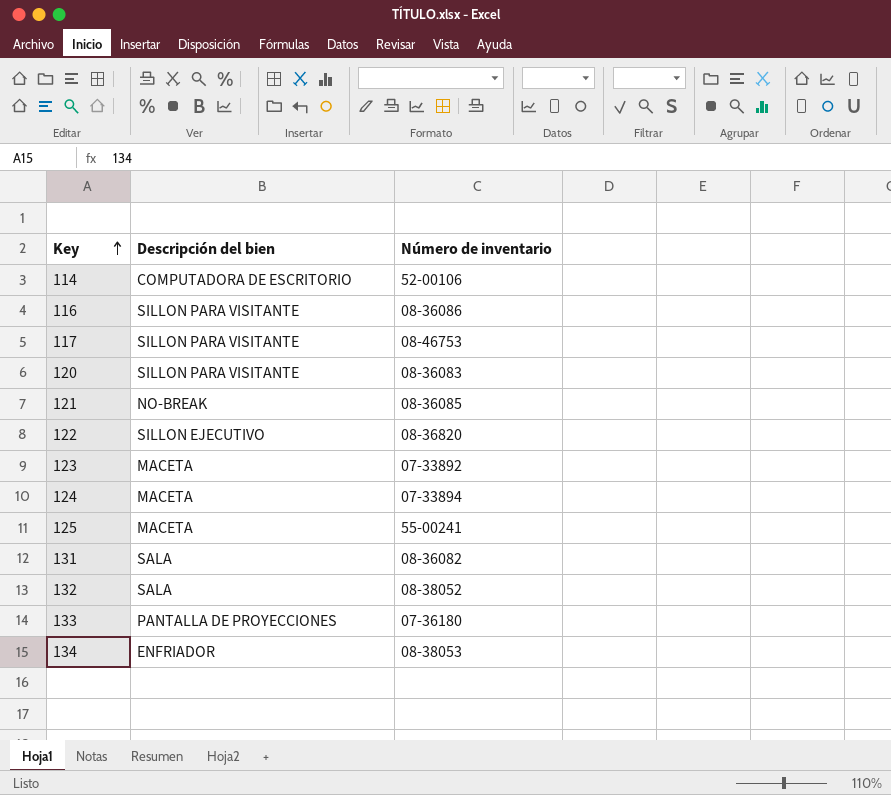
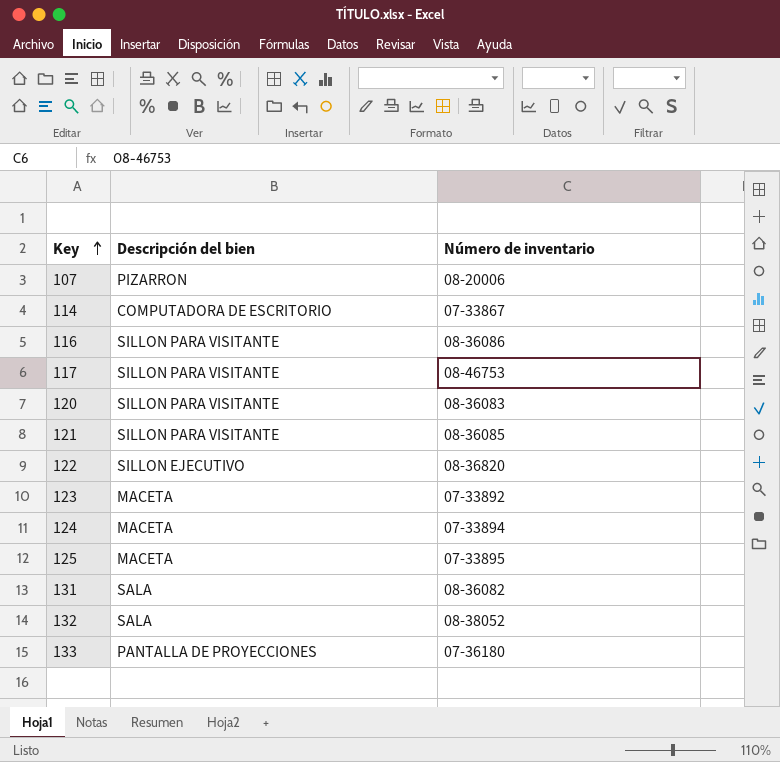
row 134: ENFRIADOR | 08-38053 -> none
row 107: none -> PIZARRON | 08-20006
114 | Número de inventario: 52-00106 -> 07-33867
121 | Descripción del bien: NO-BREAK -> SILLON PARA VISITANTE
125 | Número de inventario: 55-00241 -> 07-33895

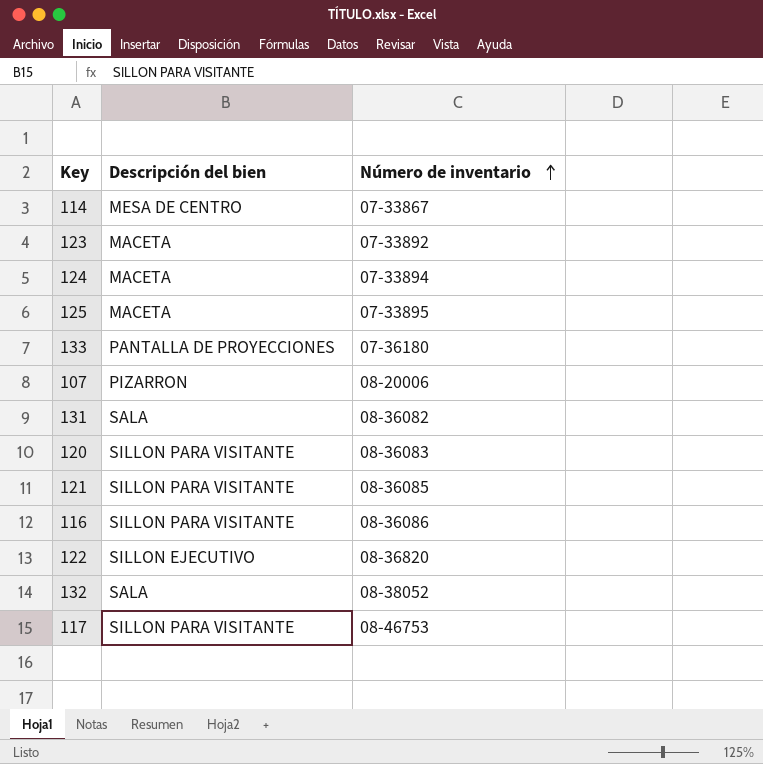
row order: Key ascending -> Número de inventario ascending
114 | Descripción del bien: COMPUTADORA DE ESCRITORIO -> MESA DE CENTRO

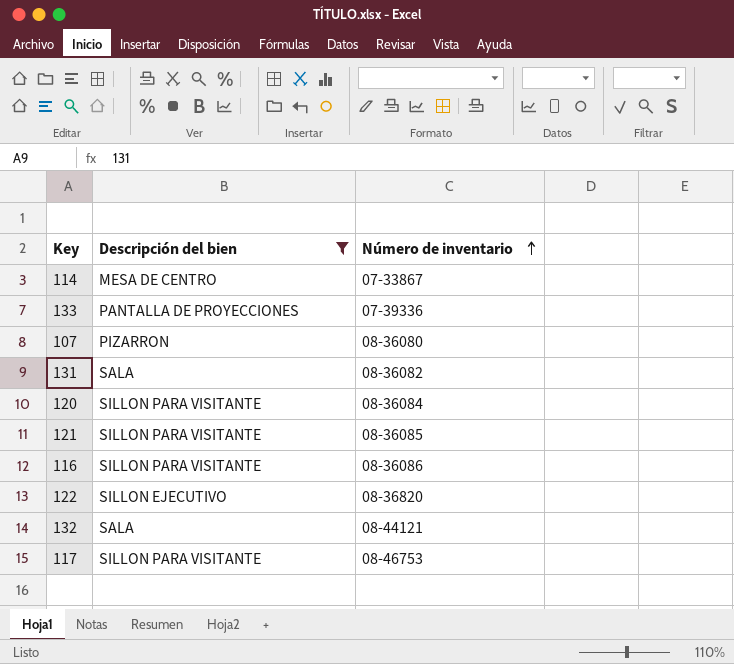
filter: none -> Descripción del bien != MACETA
133 | Número de inventario: 07-36180 -> 07-39336
107 | Número de inventario: 08-20006 -> 08-36080
120 | Número de inventario: 08-36083 -> 08-36084
132 | Número de inventario: 08-38052 -> 08-44121

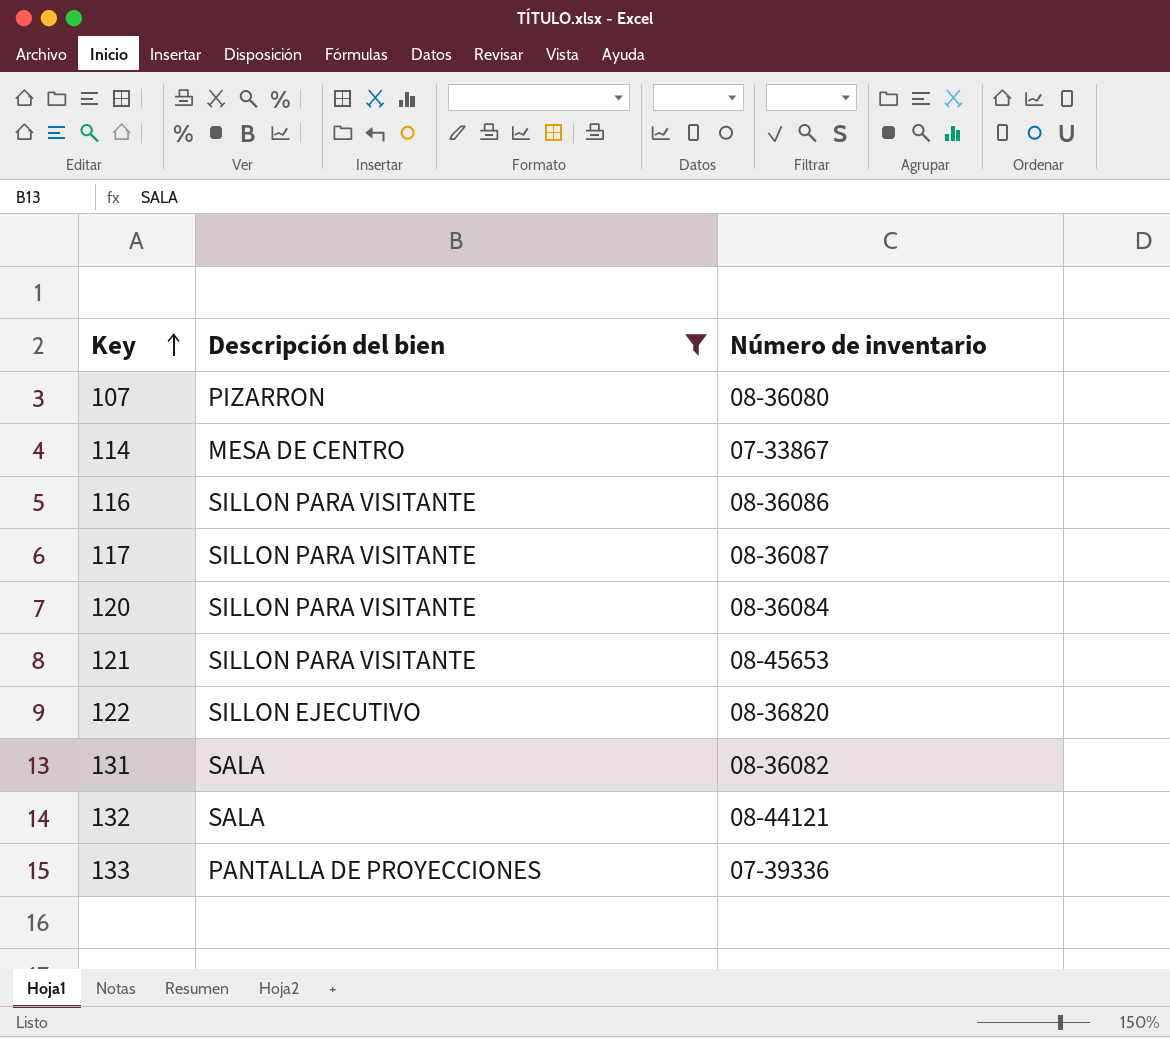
row order: Número de inventario ascending -> Key ascending
117 | Número de inventario: 08-46753 -> 08-36087
121 | Número de inventario: 08-36085 -> 08-45653

